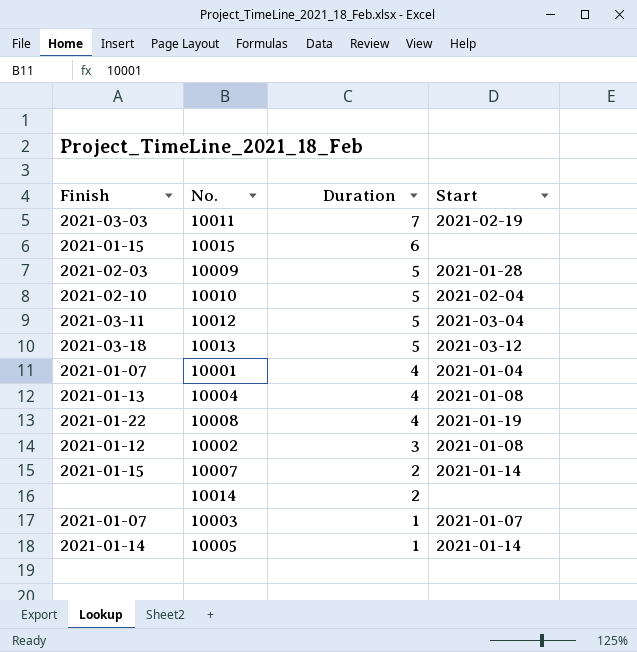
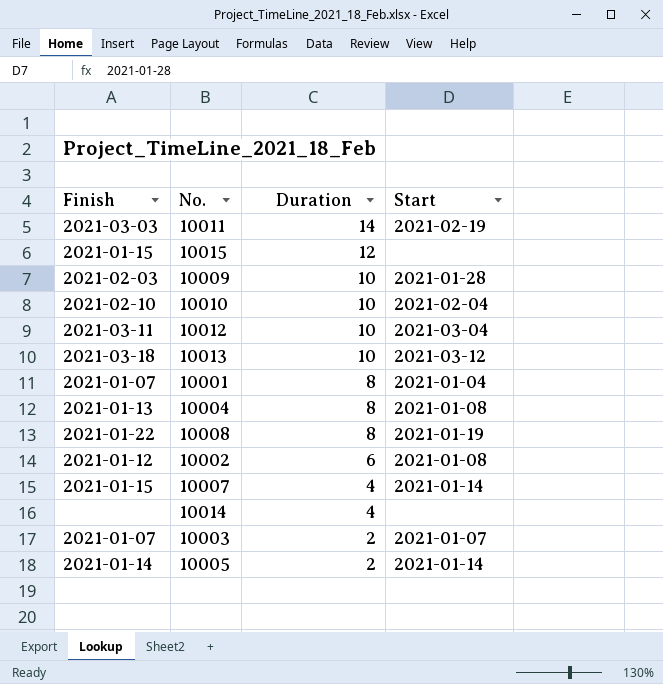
10011 | Duration: 7 -> 14
10015 | Duration: 6 -> 12
10009 | Duration: 5 -> 10
10010 | Duration: 5 -> 10
10012 | Duration: 5 -> 10
10013 | Duration: 5 -> 10
10001 | Duration: 4 -> 8
10004 | Duration: 4 -> 8
10008 | Duration: 4 -> 8
10002 | Duration: 3 -> 6
10007 | Duration: 2 -> 4
10014 | Duration: 2 -> 4
10003 | Duration: 1 -> 2
10005 | Duration: 1 -> 2

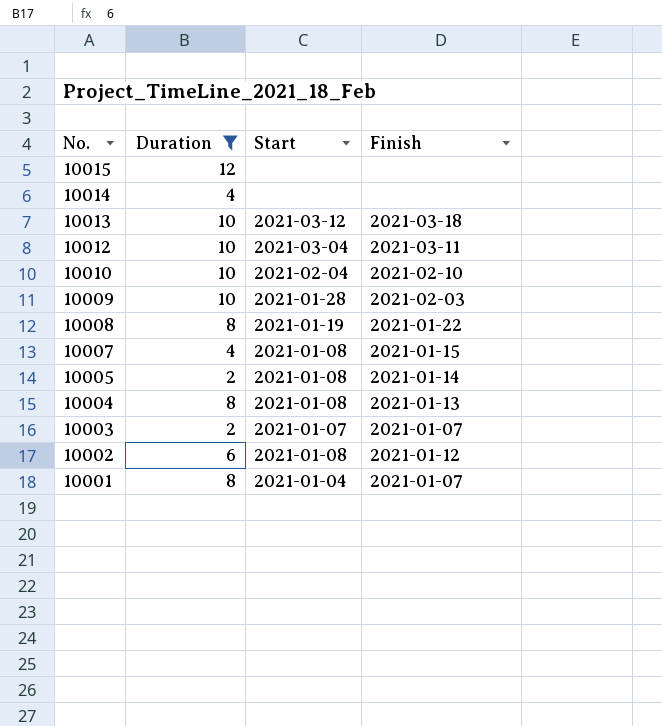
filter: none -> Duration != 14
row order: Duration descending -> No. descending
column Finish | position: 1 -> 4
10015 | Finish: 2021-01-15 -> none
10007 | Start: 2021-01-14 -> 2021-01-08
10005 | Start: 2021-01-14 -> 2021-01-08

